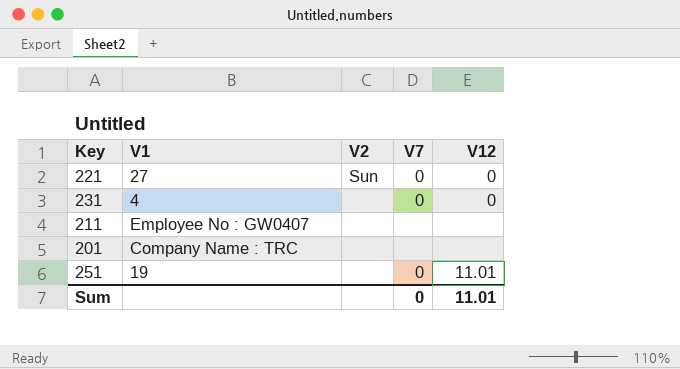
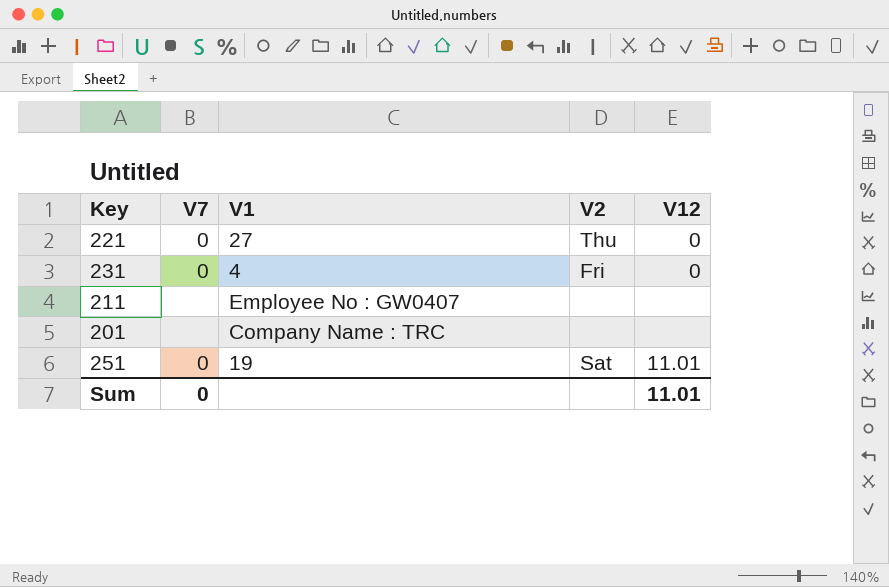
column V7 | position: 4 -> 2
221 | V2: Sun -> Thu
231 | V2: none -> Fri
251 | V2: none -> Sat

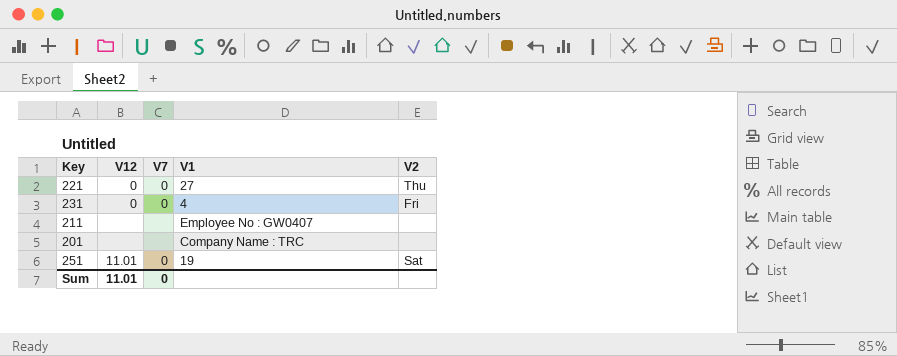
column V12 | position: 5 -> 2

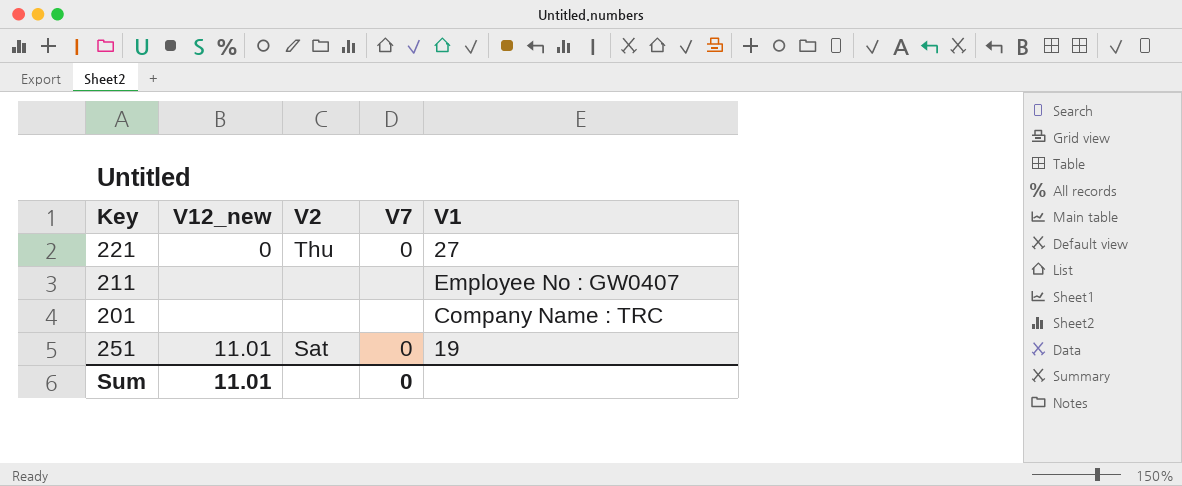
column name: V12 -> V12_new
column V2 | position: 5 -> 3
row 231: 0 | 0 | 4 | Fri -> none

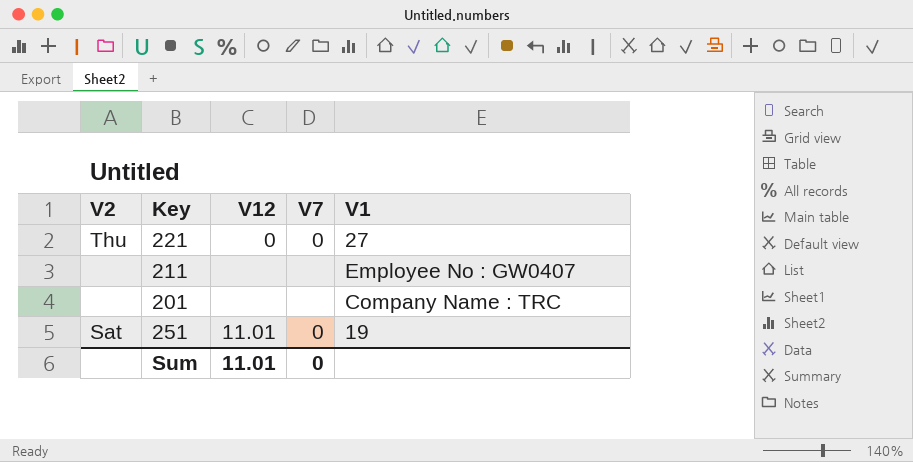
column V2 | position: 3 -> 1
column name: V12_new -> V12

